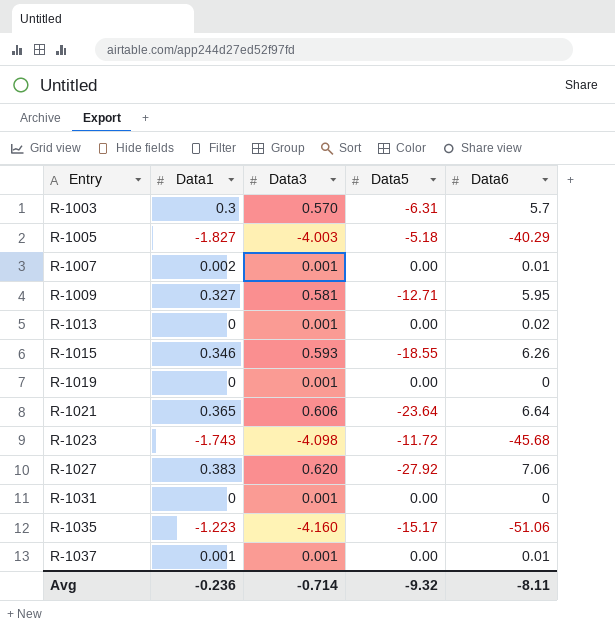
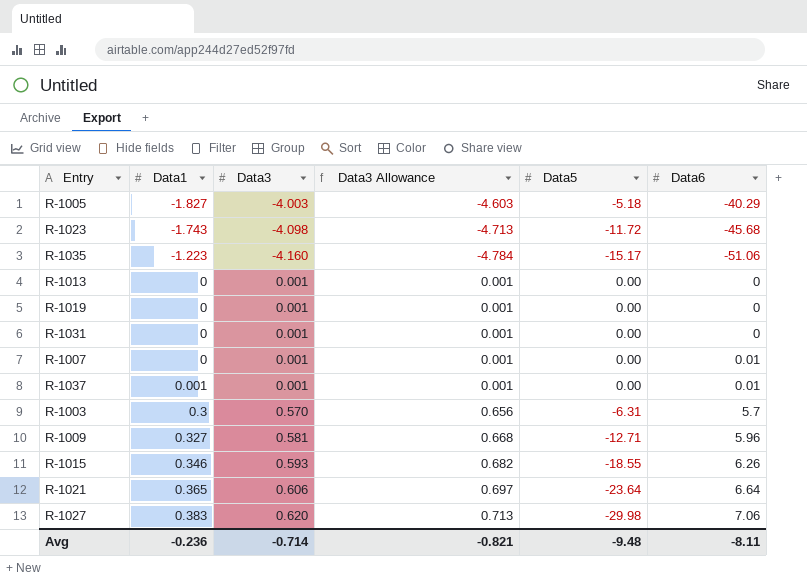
row order: Entry ascending -> Data1 ascending
column Data3 Allowance | formula: none -> [Data3] * 1.15
R-1013 | Data6: 0.02 -> 0
R-1007 | Data1: 0.002 -> 0
R-1009 | Data6: 5.95 -> 5.96
R-1027 | Data5: -27.92 -> -29.98
Avg | Data5: -9.32 -> -9.48

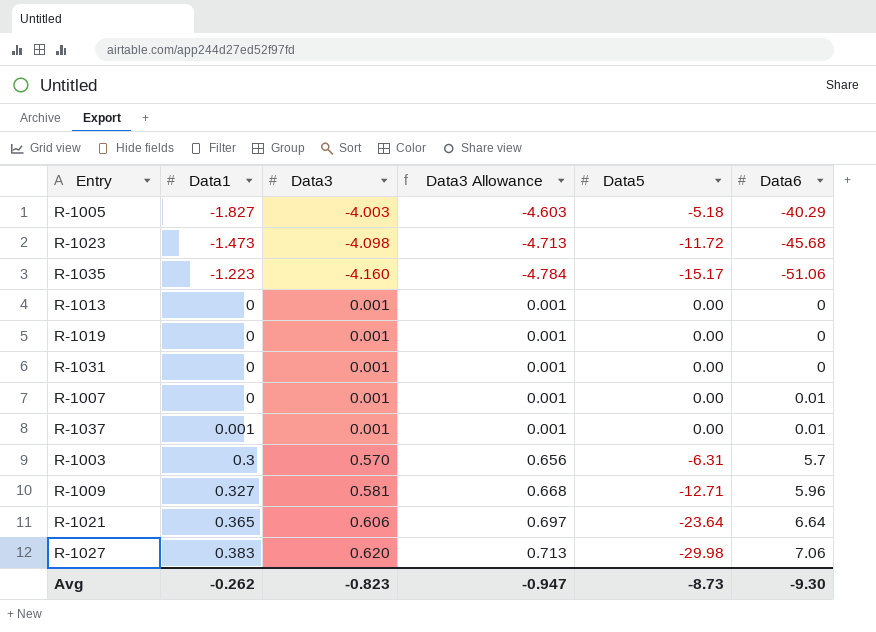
row R-1015: 0.346 | 0.593 | 0.682 | -18.55 | 6.26 -> none
R-1023 | Data1: -1.743 -> -1.473
Avg | Data1: -0.236 -> -0.262
Avg | Data3: -0.714 -> -0.823
Avg | Data3 Allowance: -0.821 -> -0.947
Avg | Data5: -9.48 -> -8.73
Avg | Data6: -8.11 -> -9.30

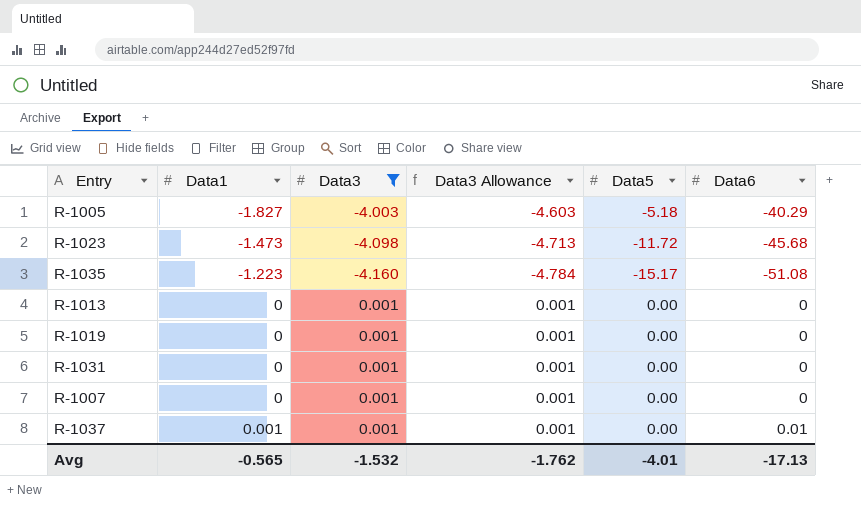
filter: none -> Data3 <= 0.001
R-1035 | Data6: -51.06 -> -51.08
R-1007 | Data6: 0.01 -> 0
Avg | Data1: -0.262 -> -0.565
Avg | Data3: -0.823 -> -1.532
Avg | Data3 Allowance: -0.947 -> -1.762
Avg | Data5: -8.73 -> -4.01
Avg | Data6: -9.30 -> -17.13

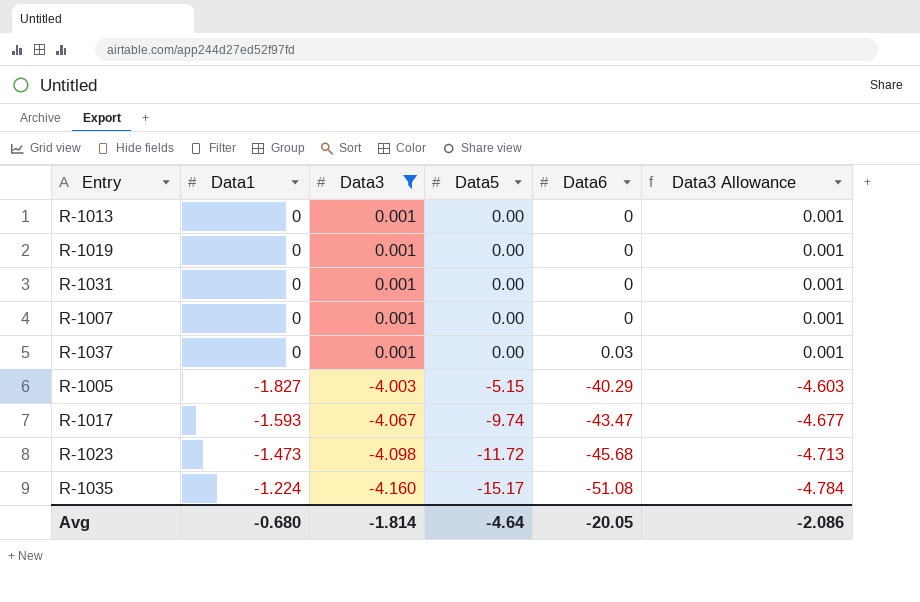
row order: Data1 ascending -> Data3 descending
column Data3 Allowance | position: 4 -> 6
R-1037 | Data1: 0.001 -> 0
R-1037 | Data6: 0.01 -> 0.03
R-1005 | Data5: -5.18 -> -5.15
row R-1017: none -> -1.593 | -4.067 | -9.74 | -43.47 | -4.677
R-1035 | Data1: -1.223 -> -1.224
Avg | Data1: -0.565 -> -0.680
Avg | Data3: -1.532 -> -1.814
Avg | Data5: -4.01 -> -4.64
Avg | Data6: -17.13 -> -20.05
Avg | Data3 Allowance: -1.762 -> -2.086

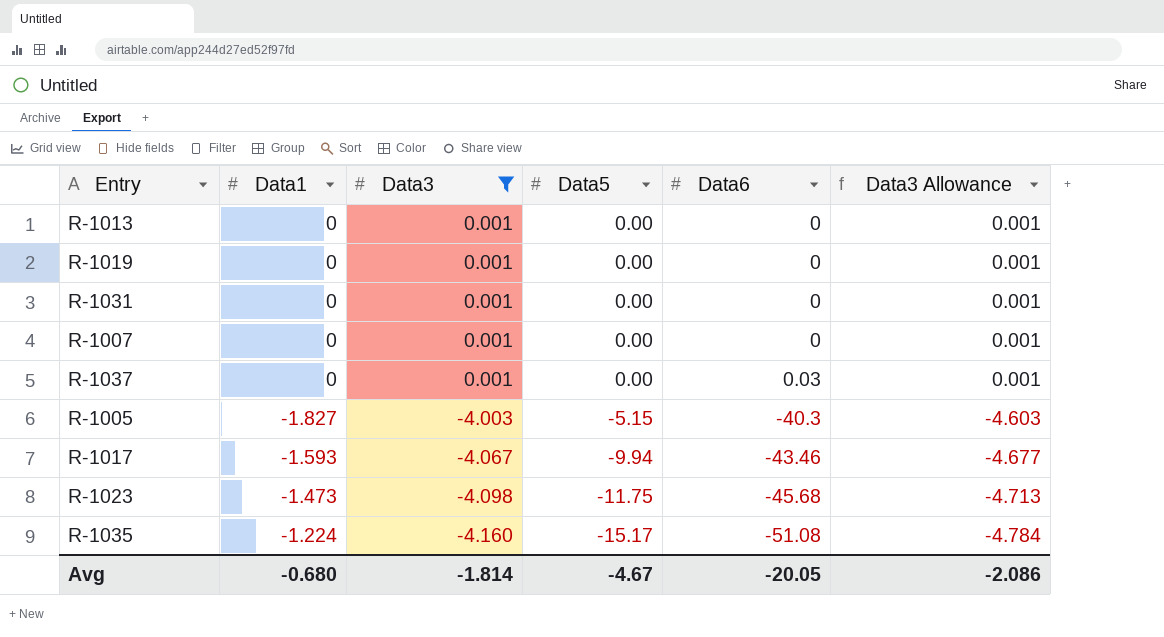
R-1005 | Data6: -40.29 -> -40.3
R-1017 | Data5: -9.74 -> -9.94
R-1017 | Data6: -43.47 -> -43.46
R-1023 | Data5: -11.72 -> -11.75
Avg | Data5: -4.64 -> -4.67

